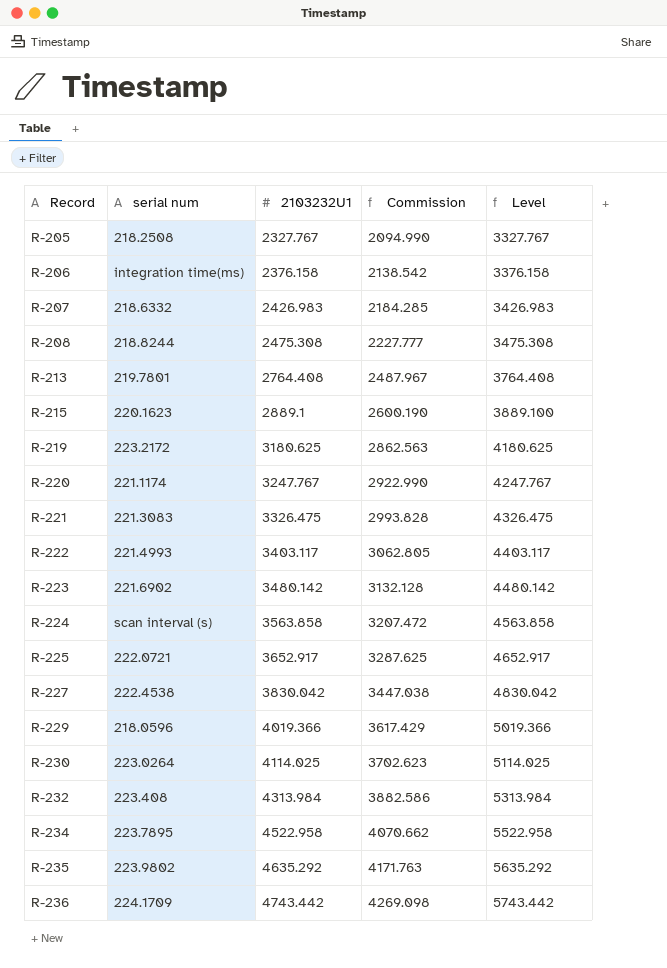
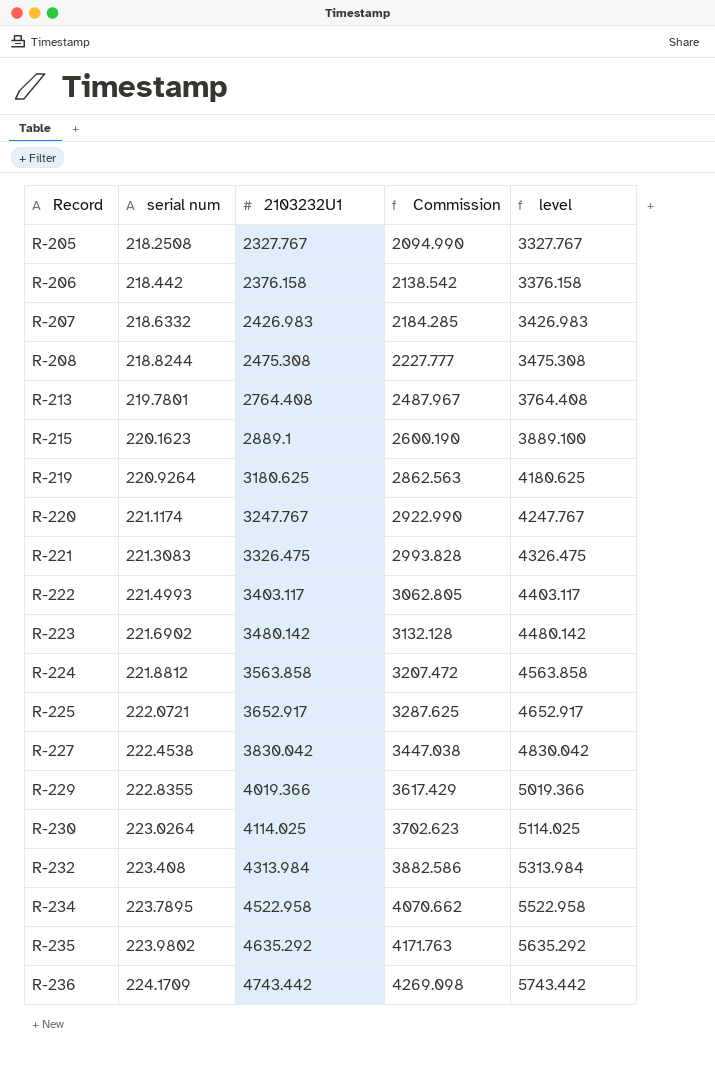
column name: Level -> level
R-206 | serial num: integration time(ms) -> 218.442
R-219 | serial num: 223.2172 -> 220.9264
R-224 | serial num: scan interval (s) -> 221.8812
R-229 | serial num: 218.0596 -> 222.8355

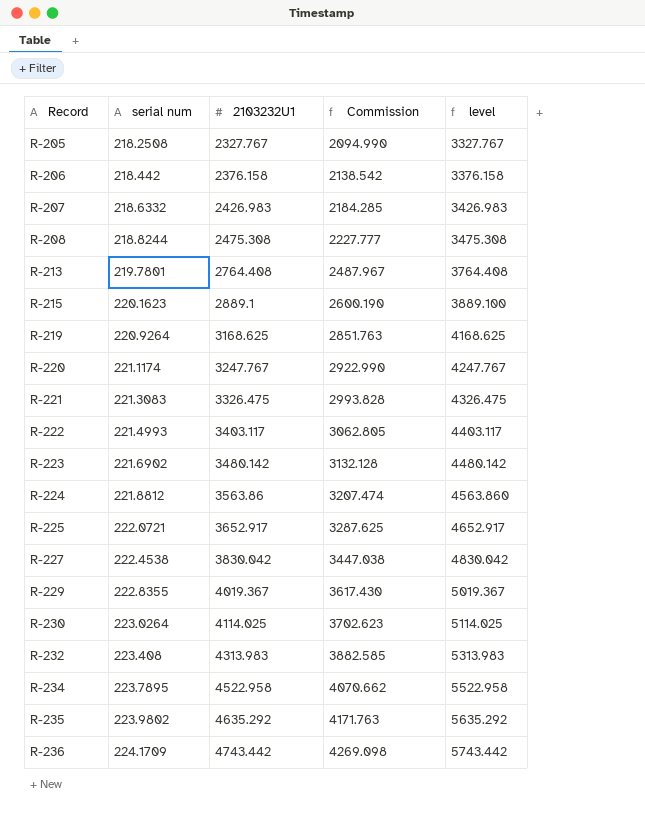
R-219 | 2103232U1: 3180.625 -> 3168.625
R-219 | Commission: 2862.563 -> 2851.763
R-219 | level: 4180.625 -> 4168.625
R-224 | 2103232U1: 3563.858 -> 3563.86
R-224 | Commission: 3207.472 -> 3207.474
R-224 | level: 4563.858 -> 4563.860
R-229 | 2103232U1: 4019.366 -> 4019.367
R-229 | Commission: 3617.429 -> 3617.430
R-229 | level: 5019.366 -> 5019.367
R-232 | 2103232U1: 4313.984 -> 4313.983
R-232 | Commission: 3882.586 -> 3882.585
R-232 | level: 5313.984 -> 5313.983

